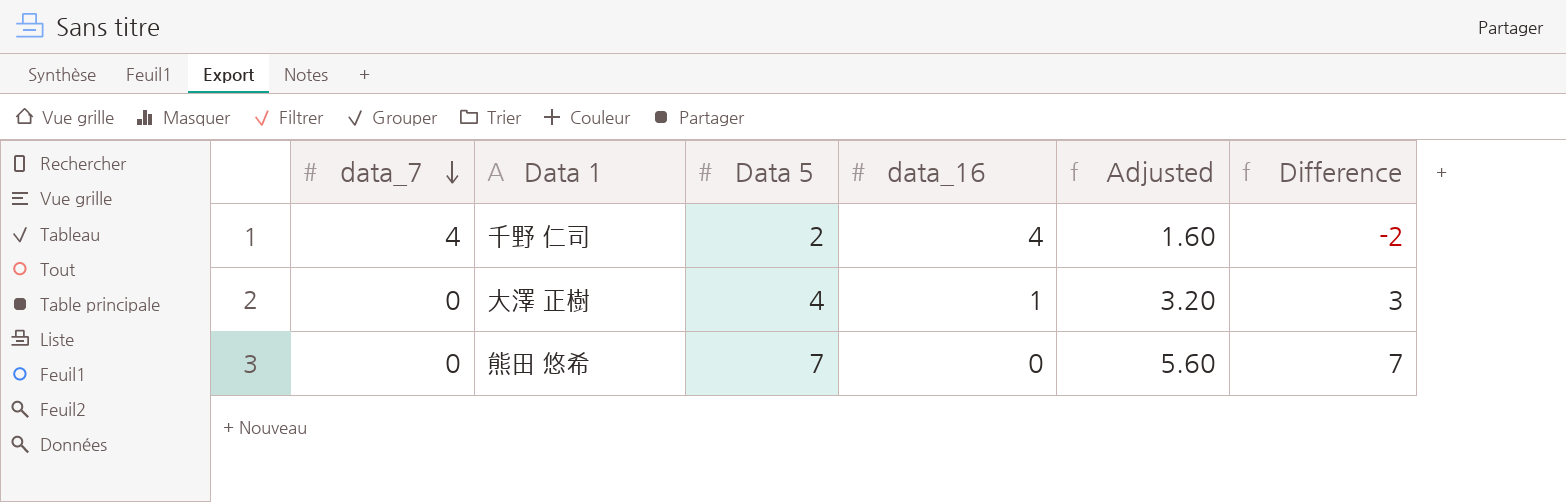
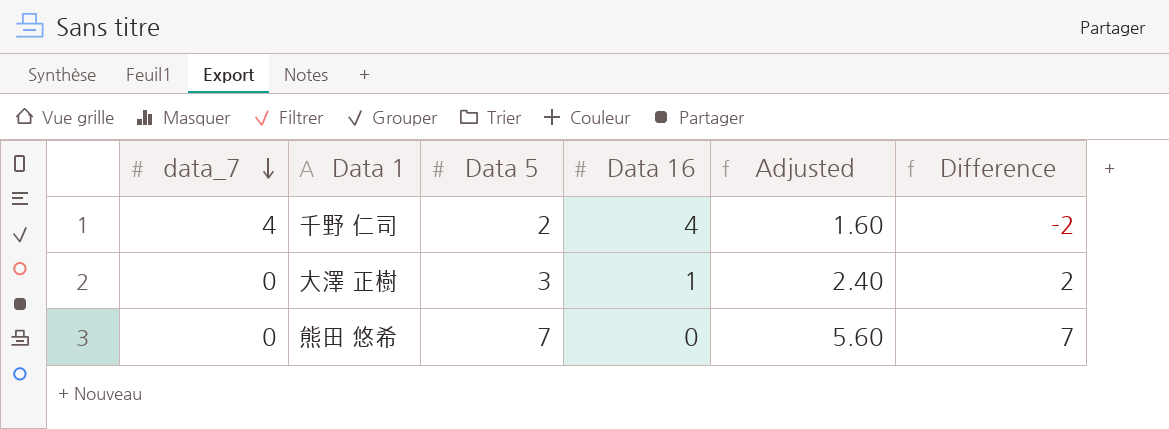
column name: data_16 -> Data 16
大澤 正樹 | Data 5: 4 -> 3
大澤 正樹 | Adjusted: 3.20 -> 2.40
大澤 正樹 | Difference: 3 -> 2

